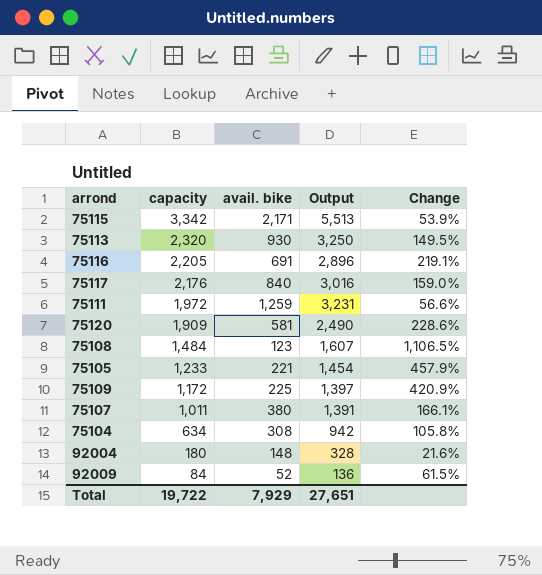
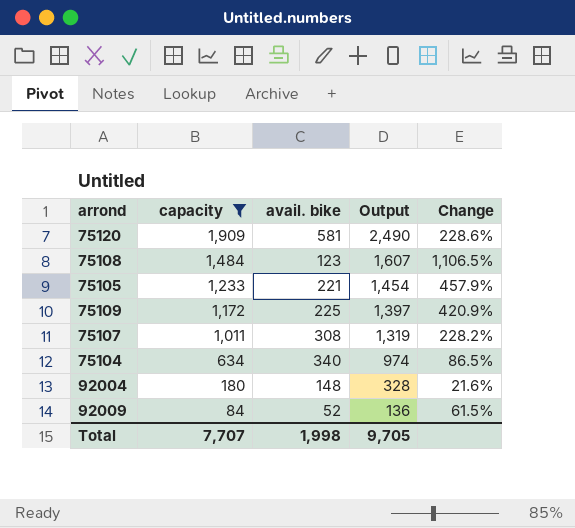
filter: none -> capacity <= 1,909
75107 | avail. bike: 380 -> 308
75107 | Output: 1,391 -> 1,319
75107 | Change: 166.1% -> 228.2%
75104 | avail. bike: 308 -> 340
75104 | Output: 942 -> 974
75104 | Change: 105.8% -> 86.5%
Total | capacity: 19,722 -> 7,707
Total | avail. bike: 7,929 -> 1,998
Total | Output: 27,651 -> 9,705

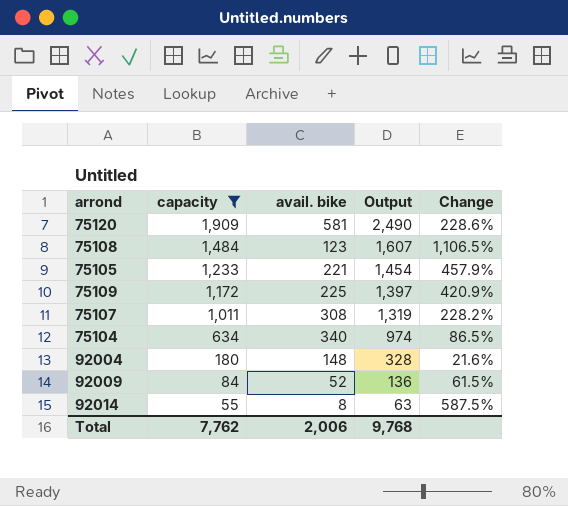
row 92014: none -> 55 | 8 | 63 | 587.5%
Total | capacity: 7,707 -> 7,762
Total | avail. bike: 1,998 -> 2,006
Total | Output: 9,705 -> 9,768

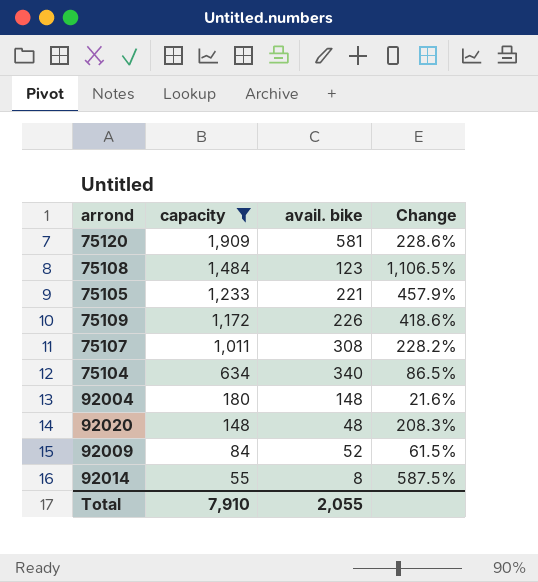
column Output | formula: [capacity] + [avail. bike] -> none
75109 | avail. bike: 225 -> 226
75109 | Change: 420.9% -> 418.6%
row 92020: none -> 148 | 48 | 208.3%
Total | capacity: 7,762 -> 7,910
Total | avail. bike: 2,006 -> 2,055

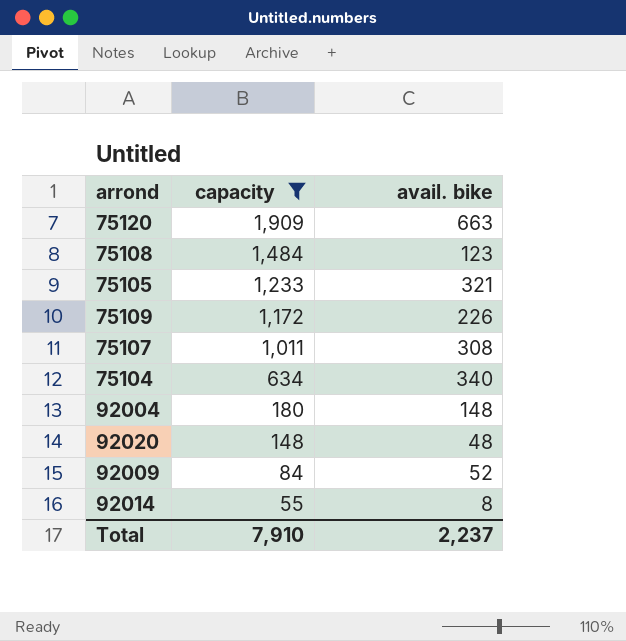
column Change | formula: ([capacity] - [avail. bike]) / [avail. bike] -> none
75120 | avail. bike: 581 -> 663
75105 | avail. bike: 221 -> 321
Total | avail. bike: 2,055 -> 2,237

